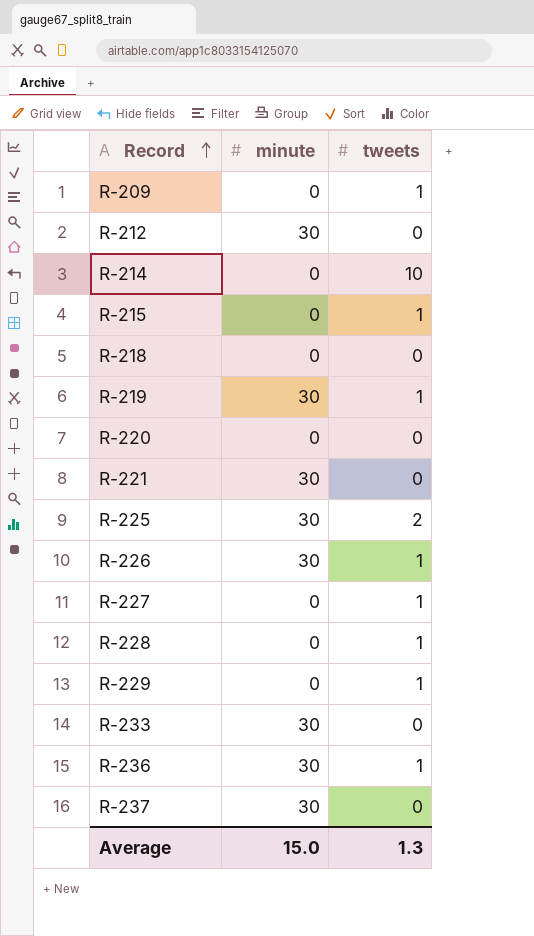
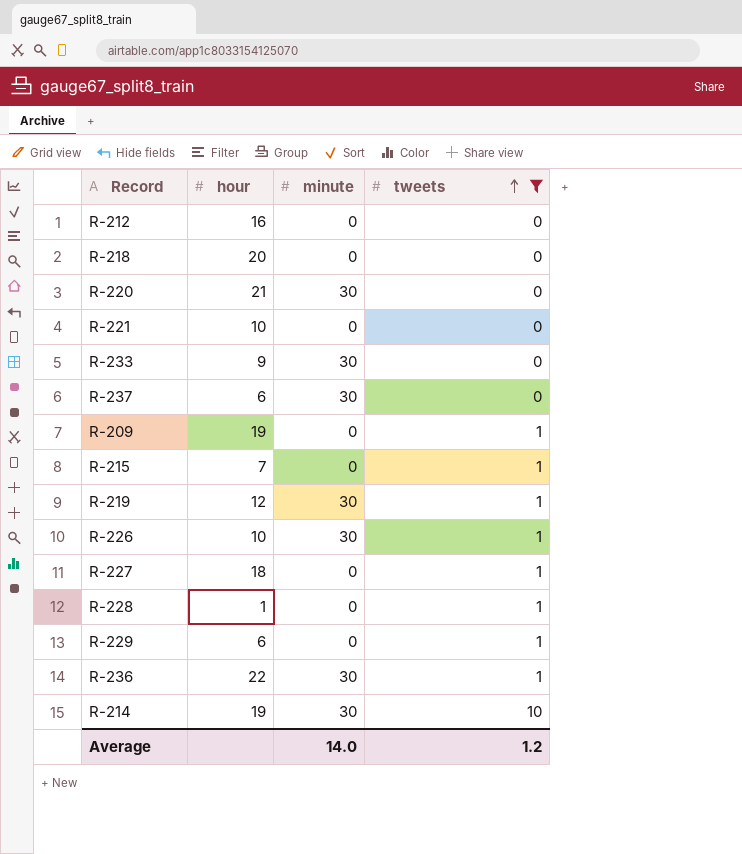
filter: none -> tweets != 2
row order: Record ascending -> tweets ascending
column hour | position: none -> 2
R-212 | minute: 30 -> 0
R-220 | minute: 0 -> 30
R-221 | minute: 30 -> 0
R-214 | minute: 0 -> 30
Average | minute: 15.0 -> 14.0
Average | tweets: 1.3 -> 1.2

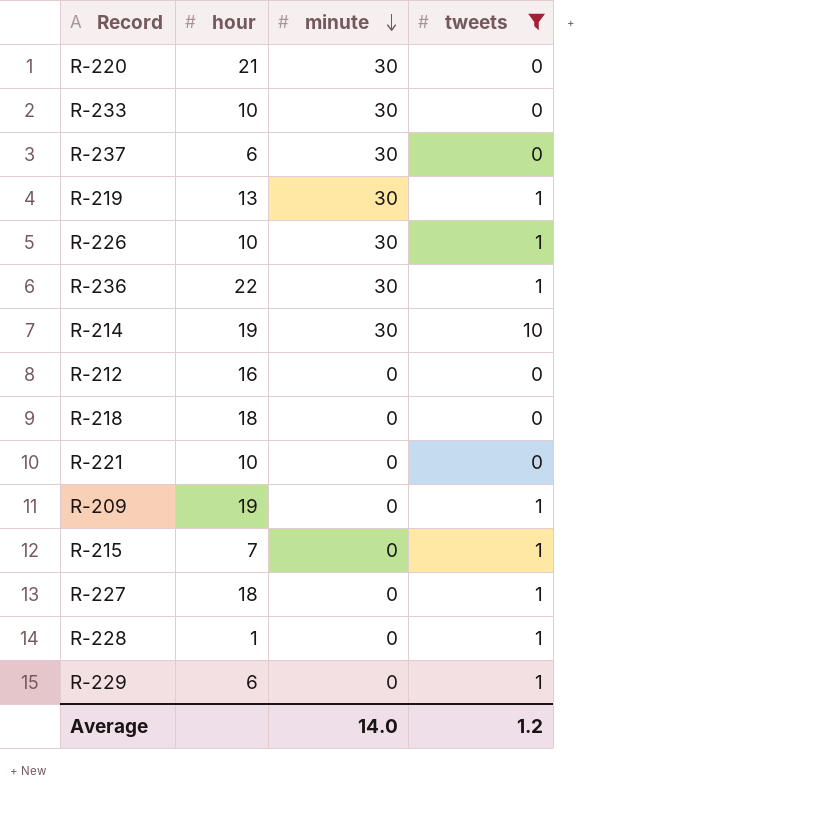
row order: tweets ascending -> minute descending
R-233 | hour: 9 -> 10
R-219 | hour: 12 -> 13
R-218 | hour: 20 -> 18

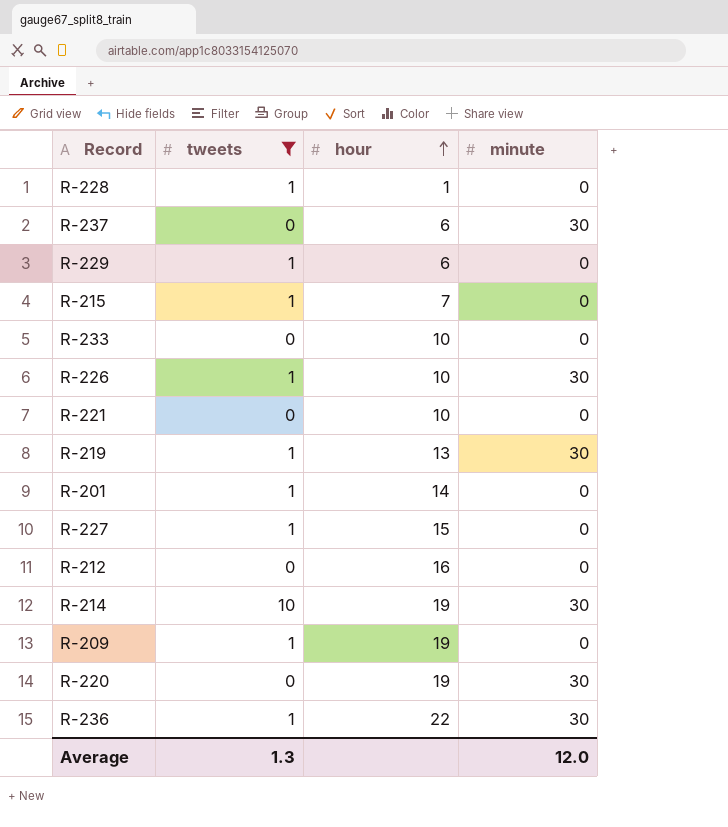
row order: minute descending -> hour ascending
column tweets | position: 4 -> 2
row R-218: 18 | 0 | 0 -> none
R-233 | minute: 30 -> 0
row R-201: none -> 1 | 14 | 0
R-227 | hour: 18 -> 15
R-220 | hour: 21 -> 19
Average | tweets: 1.2 -> 1.3
Average | minute: 14.0 -> 12.0

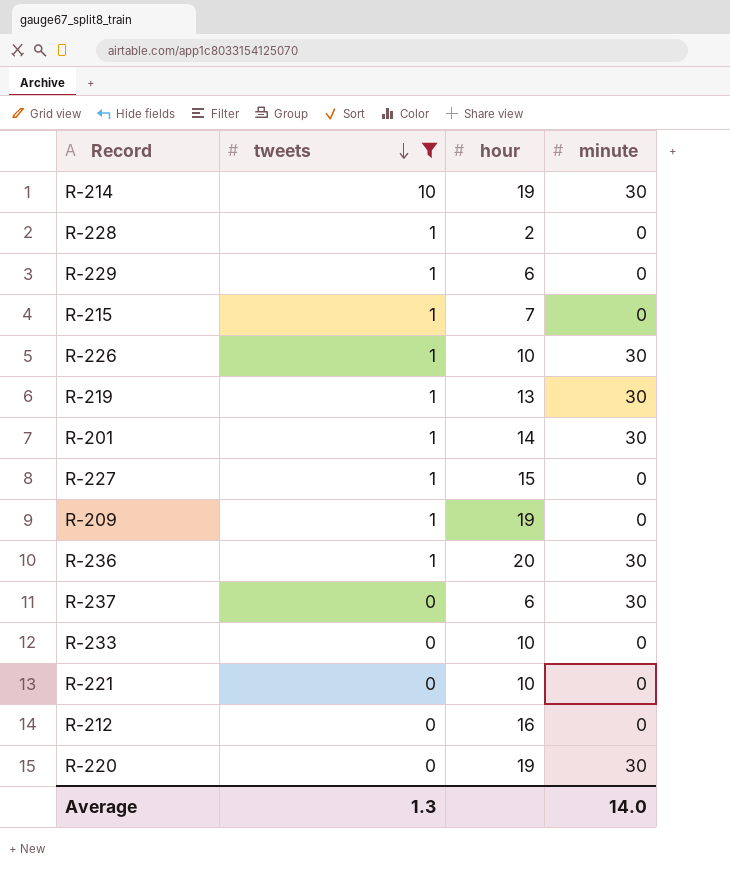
row order: hour ascending -> tweets descending
R-228 | hour: 1 -> 2
R-201 | minute: 0 -> 30
R-236 | hour: 22 -> 20
Average | minute: 12.0 -> 14.0

